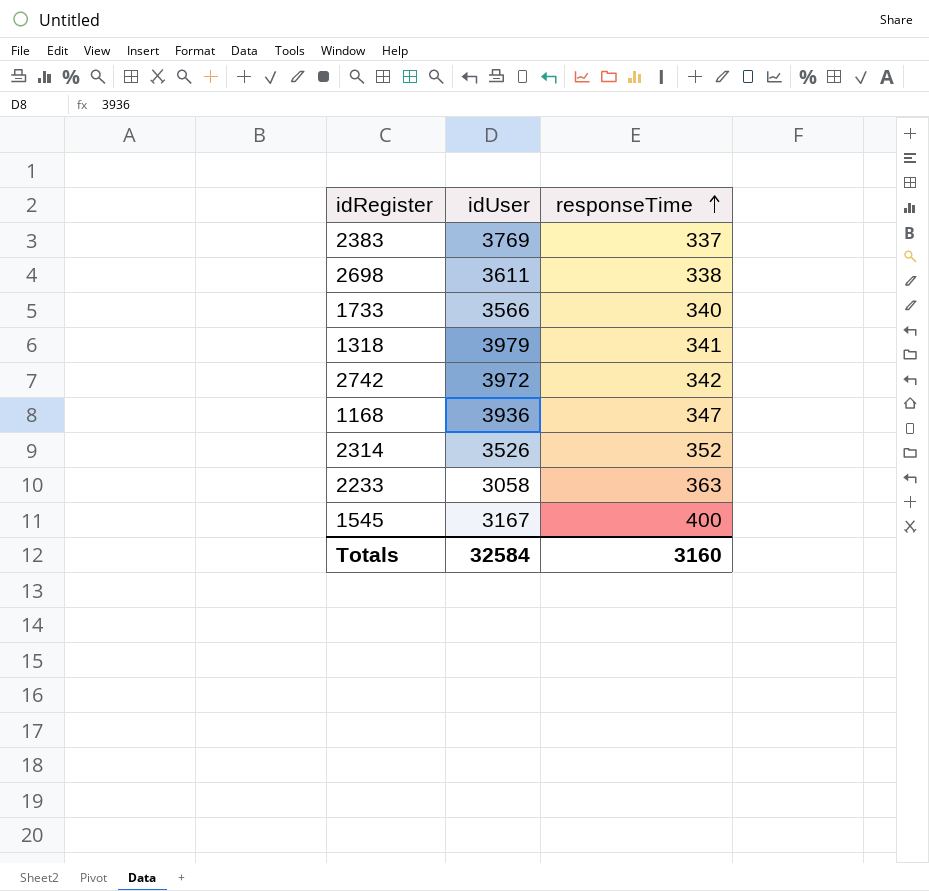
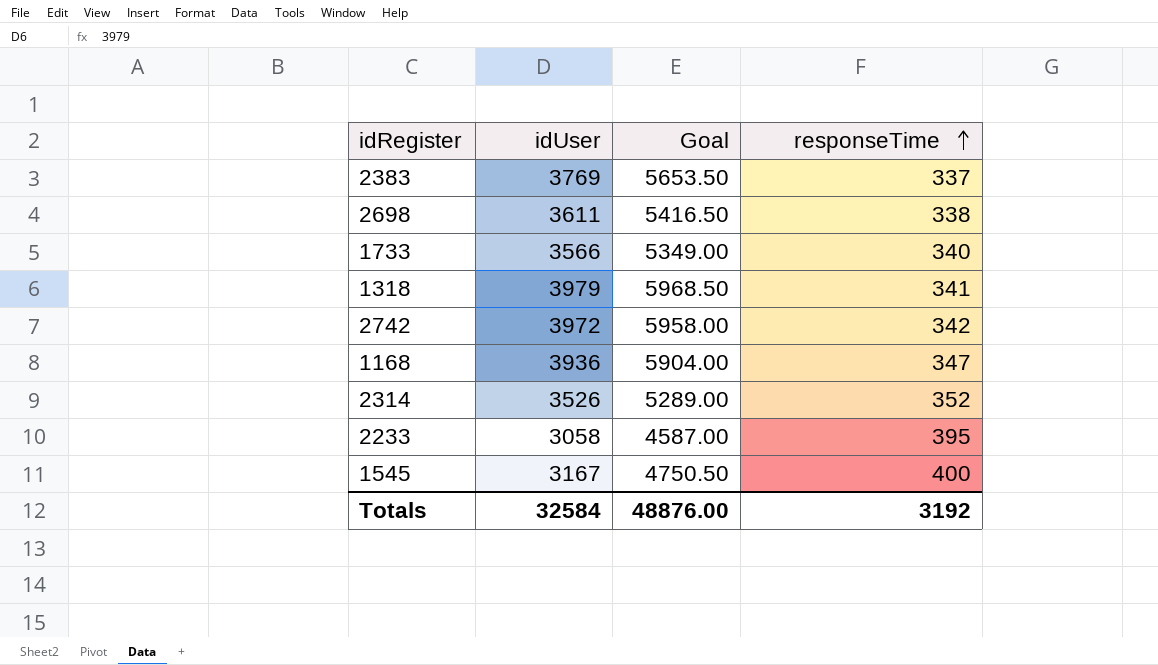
column Goal | formula: none -> [idUser] * 1.5
2233 | responseTime: 363 -> 395
Totals | responseTime: 3160 -> 3192

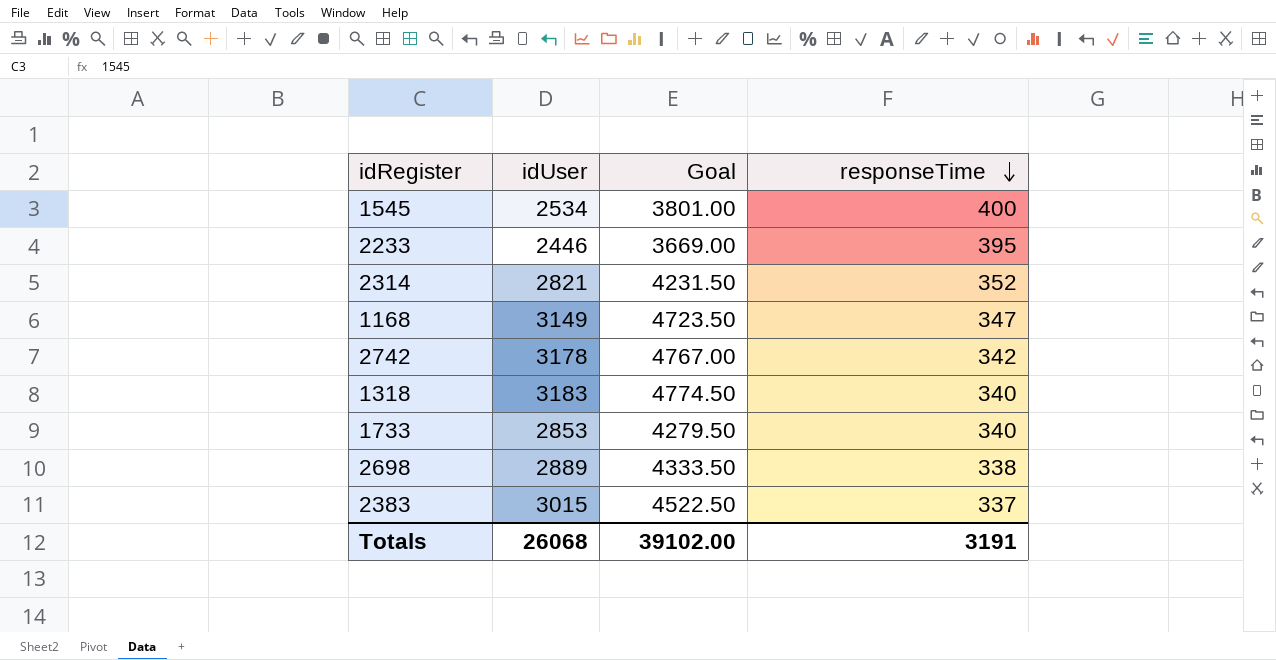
row order: responseTime ascending -> responseTime descending
1545 | idUser: 3167 -> 2534
1545 | Goal: 4750.50 -> 3801.00
2233 | idUser: 3058 -> 2446
2233 | Goal: 4587.00 -> 3669.00
2314 | idUser: 3526 -> 2821
2314 | Goal: 5289.00 -> 4231.50
1168 | idUser: 3936 -> 3149
1168 | Goal: 5904.00 -> 4723.50
2742 | idUser: 3972 -> 3178
2742 | Goal: 5958.00 -> 4767.00
1318 | idUser: 3979 -> 3183
1318 | Goal: 5968.50 -> 4774.50
1318 | responseTime: 341 -> 340
1733 | idUser: 3566 -> 2853
1733 | Goal: 5349.00 -> 4279.50
2698 | idUser: 3611 -> 2889
2698 | Goal: 5416.50 -> 4333.50
2383 | idUser: 3769 -> 3015
2383 | Goal: 5653.50 -> 4522.50
Totals | idUser: 32584 -> 26068
Totals | Goal: 48876.00 -> 39102.00
Totals | responseTime: 3192 -> 3191

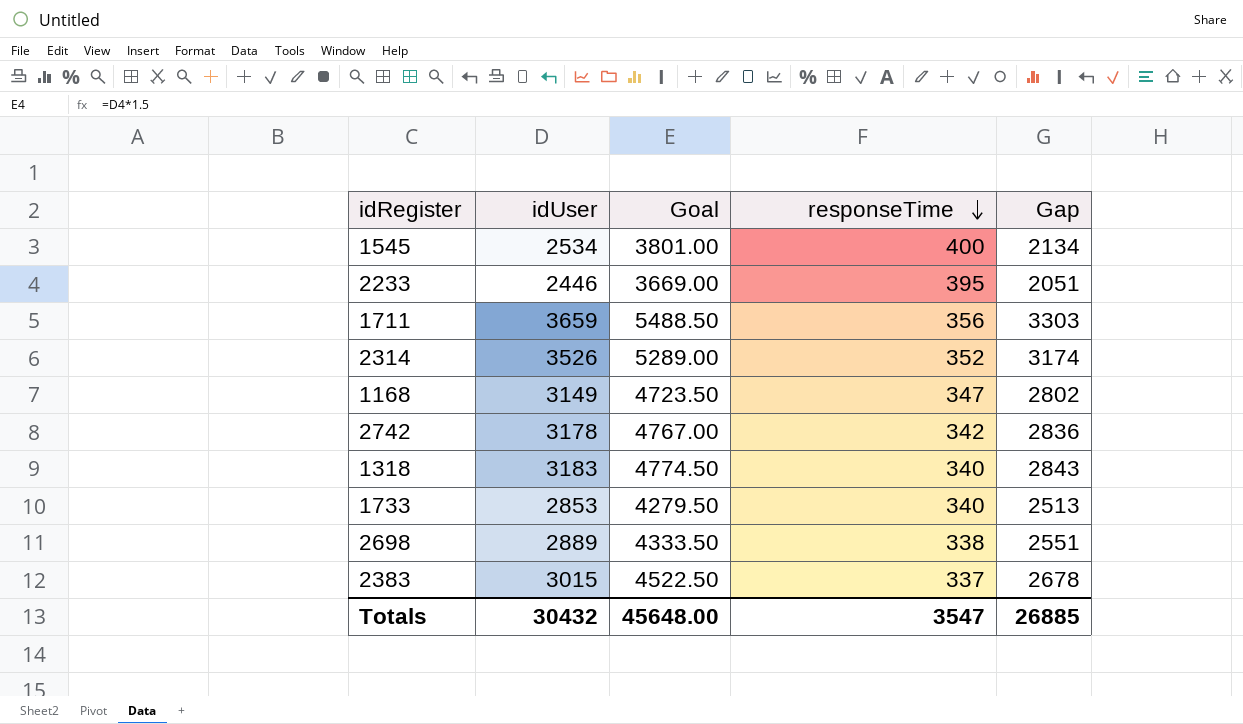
column Gap | formula: none -> [idUser] - [responseTime]
row 1711: none -> 3659 | 5488.50 | 356 | 3303
2314 | idUser: 2821 -> 3526
2314 | Goal: 4231.50 -> 5289.00
Totals | idUser: 26068 -> 30432
Totals | Goal: 39102.00 -> 45648.00
Totals | responseTime: 3191 -> 3547

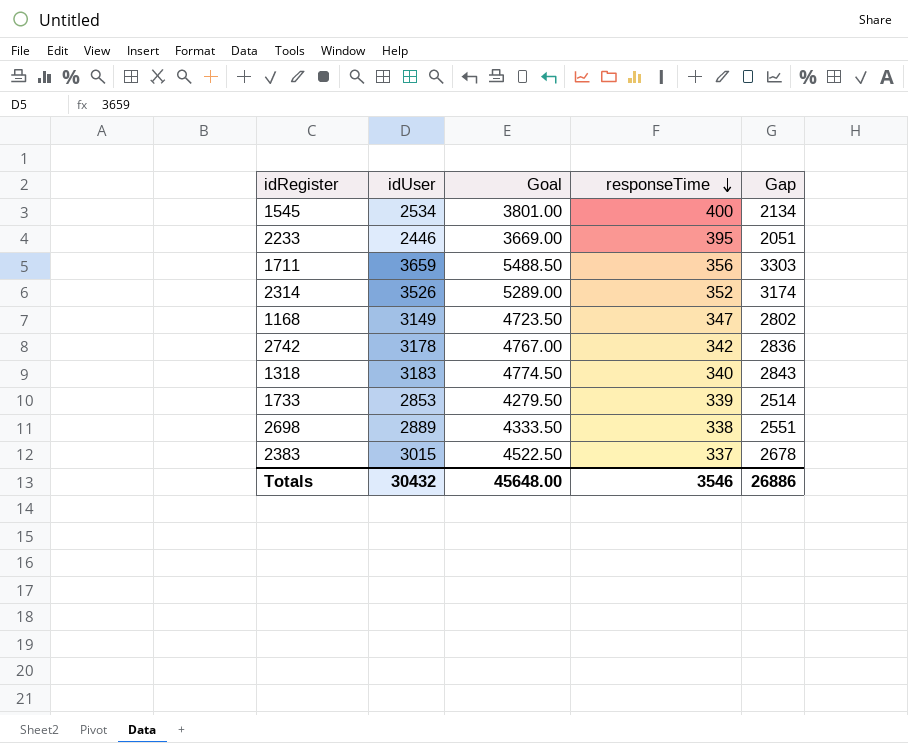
1733 | responseTime: 340 -> 339
1733 | Gap: 2513 -> 2514
Totals | responseTime: 3547 -> 3546
Totals | Gap: 26885 -> 26886

